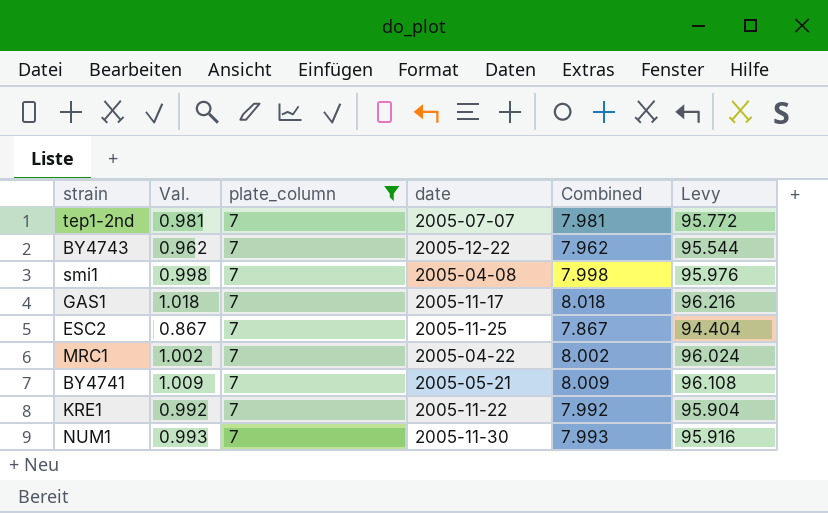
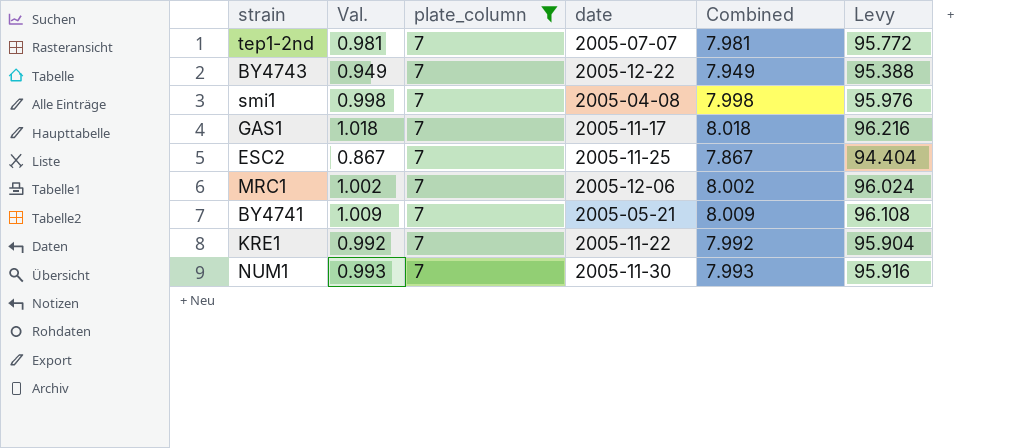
BY4743 | Val.: 0.962 -> 0.949
BY4743 | Combined: 7.962 -> 7.949
BY4743 | Levy: 95.544 -> 95.388
MRC1 | date: 2005-04-22 -> 2005-12-06

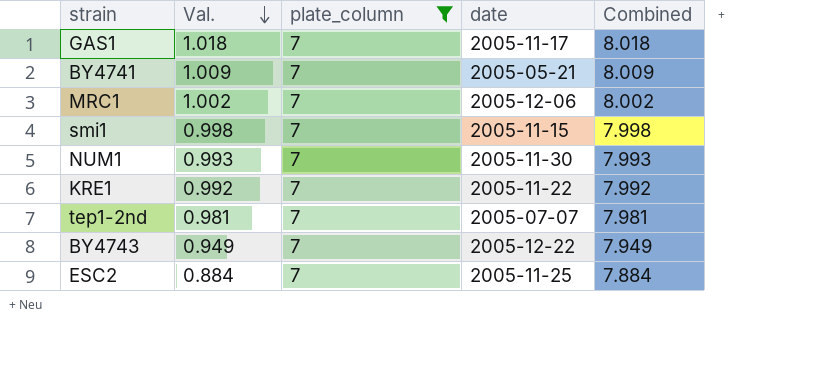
row order: none -> Val. descending
column Levy | formula: [Combined] * 12 -> none
smi1 | date: 2005-04-08 -> 2005-11-15
ESC2 | Val.: 0.867 -> 0.884
ESC2 | Combined: 7.867 -> 7.884

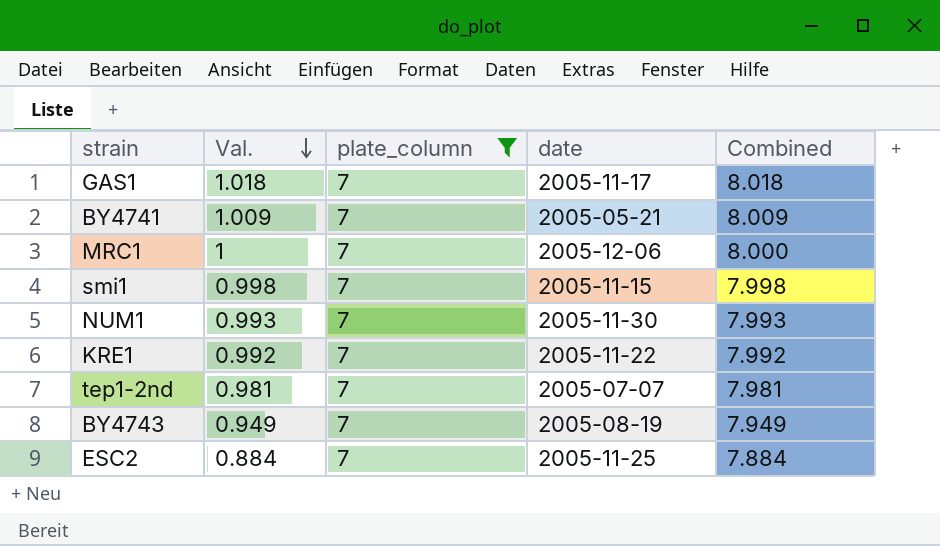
MRC1 | Val.: 1.002 -> 1
MRC1 | Combined: 8.002 -> 8.000
BY4743 | date: 2005-12-22 -> 2005-08-19

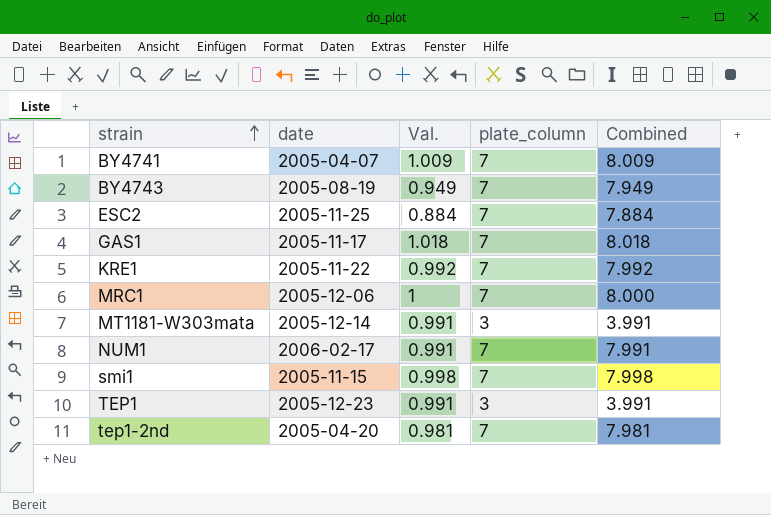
filter: plate_column = 7 -> none
row order: Val. descending -> strain ascending
column date | position: 4 -> 2
BY4741 | date: 2005-05-21 -> 2005-04-07
NUM1 | date: 2005-11-30 -> 2006-02-17
NUM1 | Val.: 0.993 -> 0.991
NUM1 | Combined: 7.993 -> 7.991
tep1-2nd | date: 2005-07-07 -> 2005-04-20

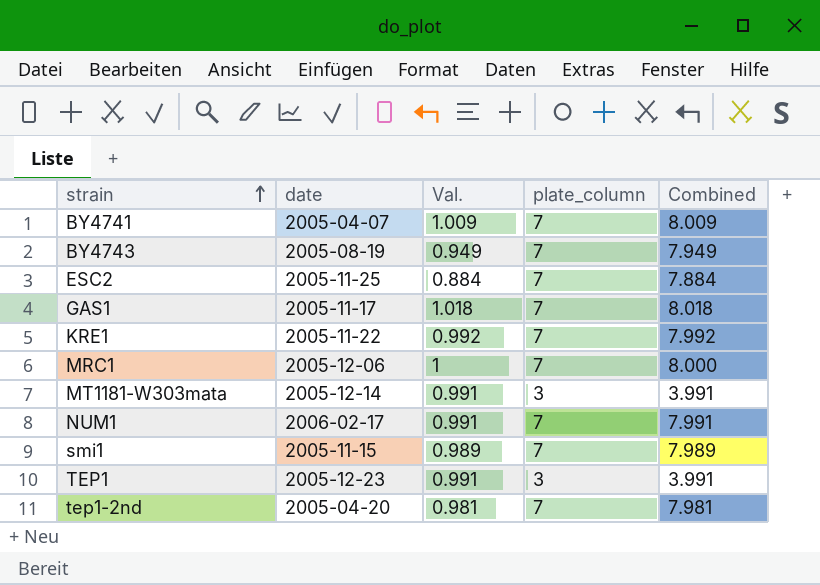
smi1 | Val.: 0.998 -> 0.989
smi1 | Combined: 7.998 -> 7.989

